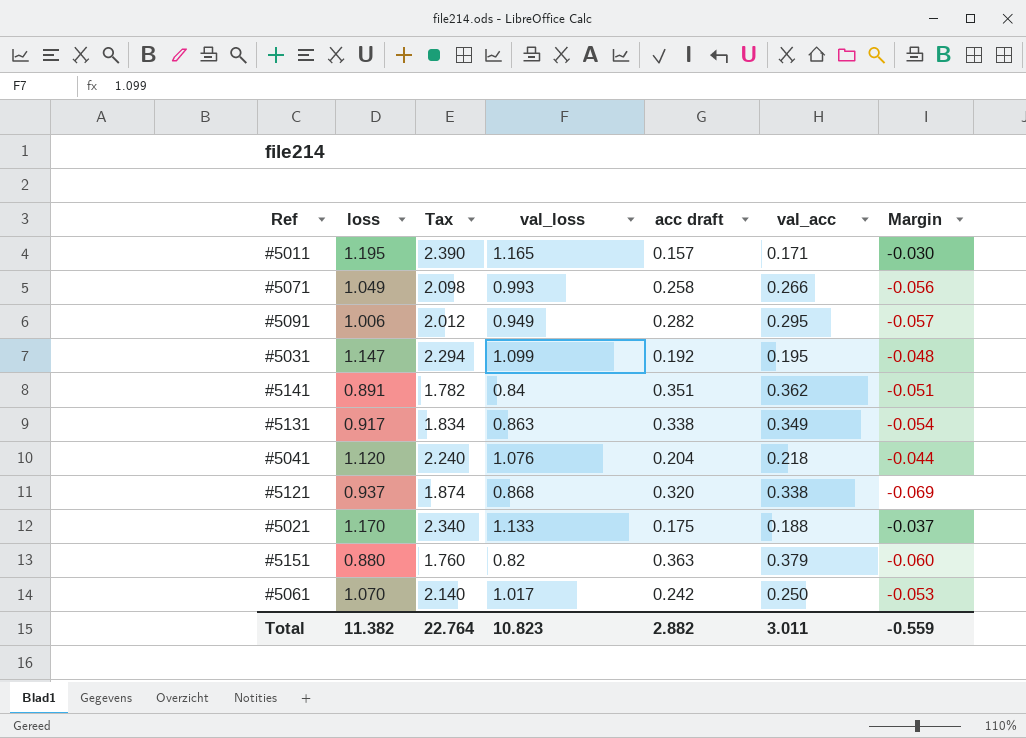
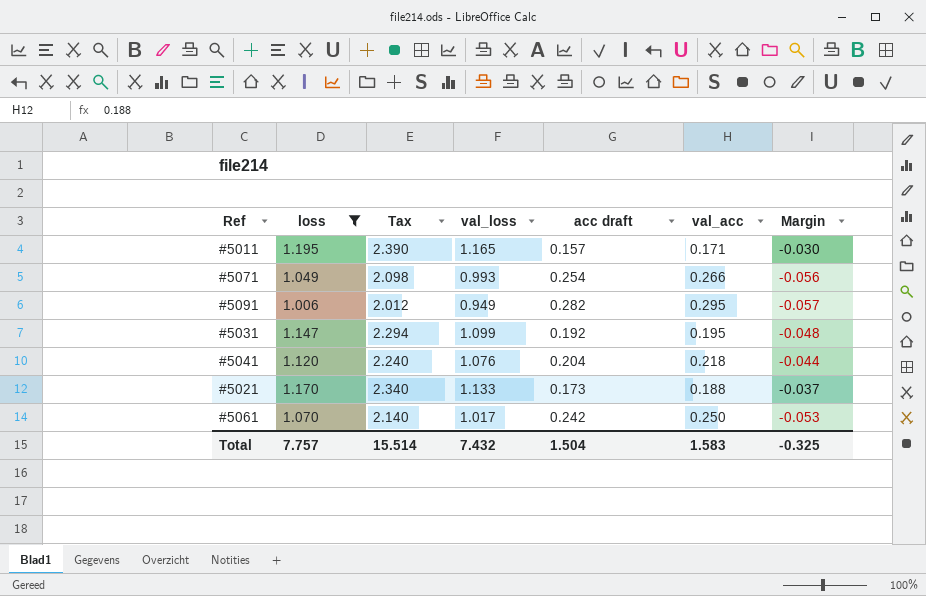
filter: none -> loss >= 1.006
#5071 | acc draft: 0.258 -> 0.254
#5021 | acc draft: 0.175 -> 0.173
Total | loss: 11.382 -> 7.757
Total | Tax: 22.764 -> 15.514
Total | val_loss: 10.823 -> 7.432
Total | acc draft: 2.882 -> 1.504
Total | val_acc: 3.011 -> 1.583
Total | Margin: -0.559 -> -0.325

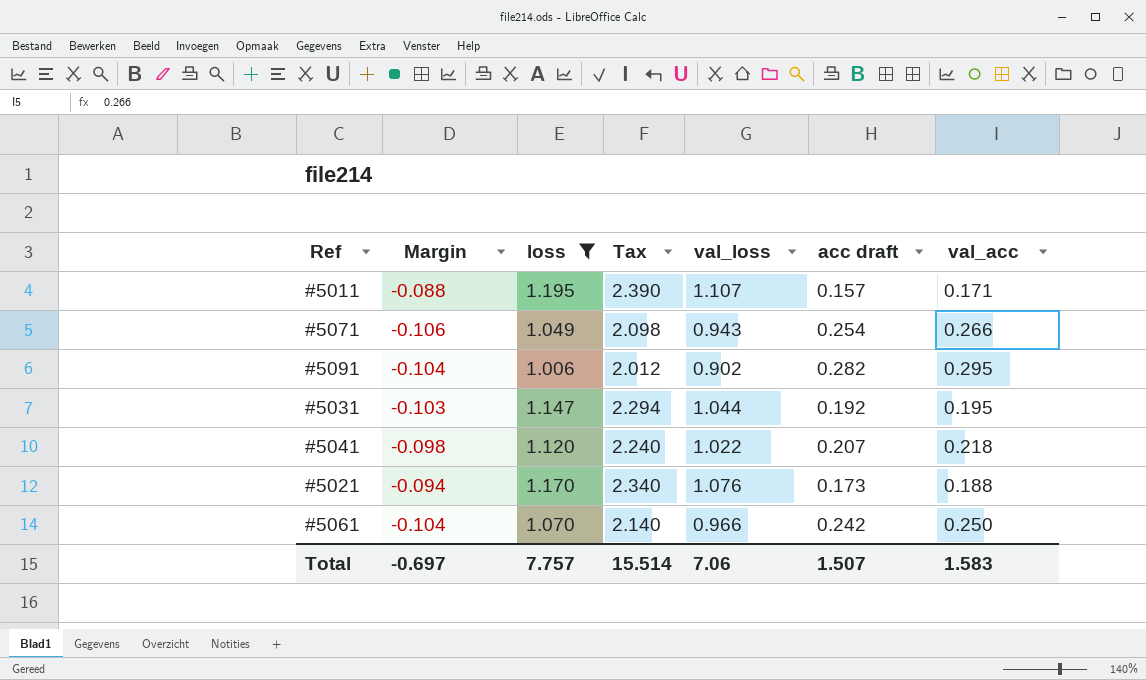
column Margin | position: 7 -> 2
#5011 | Margin: -0.030 -> -0.088
#5011 | val_loss: 1.165 -> 1.107
#5071 | Margin: -0.056 -> -0.106
#5071 | val_loss: 0.993 -> 0.943
#5091 | Margin: -0.057 -> -0.104
#5091 | val_loss: 0.949 -> 0.902
#5031 | Margin: -0.048 -> -0.103
#5031 | val_loss: 1.099 -> 1.044
#5041 | Margin: -0.044 -> -0.098
#5041 | val_loss: 1.076 -> 1.022
#5041 | acc draft: 0.204 -> 0.207
#5021 | Margin: -0.037 -> -0.094
#5021 | val_loss: 1.133 -> 1.076
#5061 | Margin: -0.053 -> -0.104
#5061 | val_loss: 1.017 -> 0.966
Total | Margin: -0.325 -> -0.697
Total | val_loss: 7.432 -> 7.06
Total | acc draft: 1.504 -> 1.507

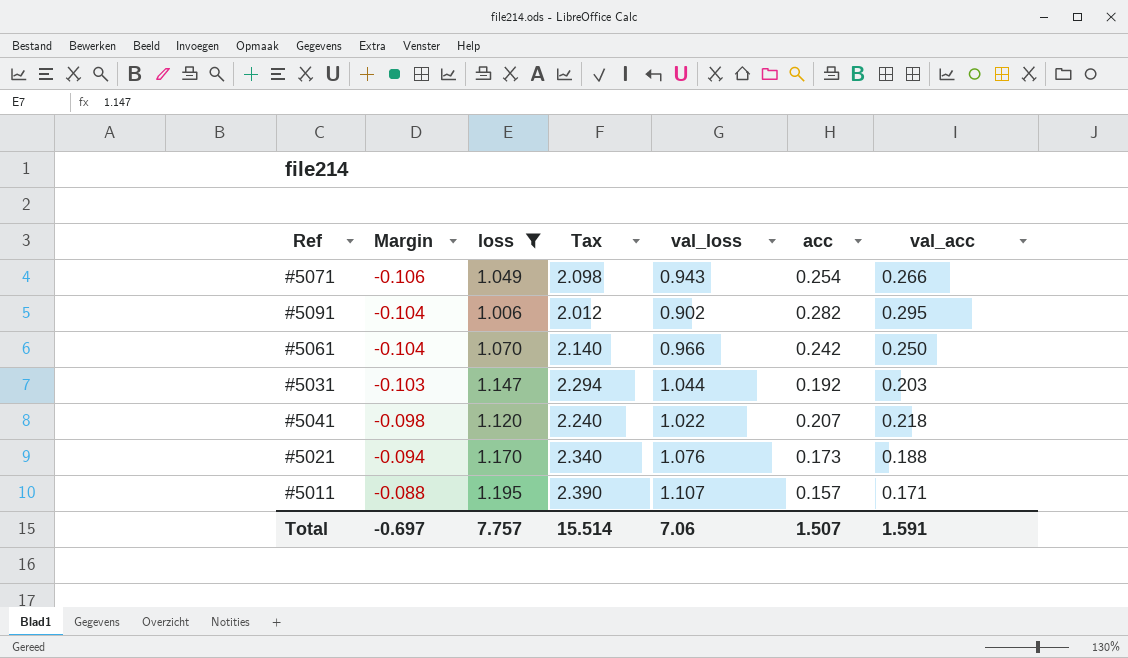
row order: none -> Margin ascending
column name: acc draft -> acc
#5031 | val_acc: 0.195 -> 0.203
Total | val_acc: 1.583 -> 1.591

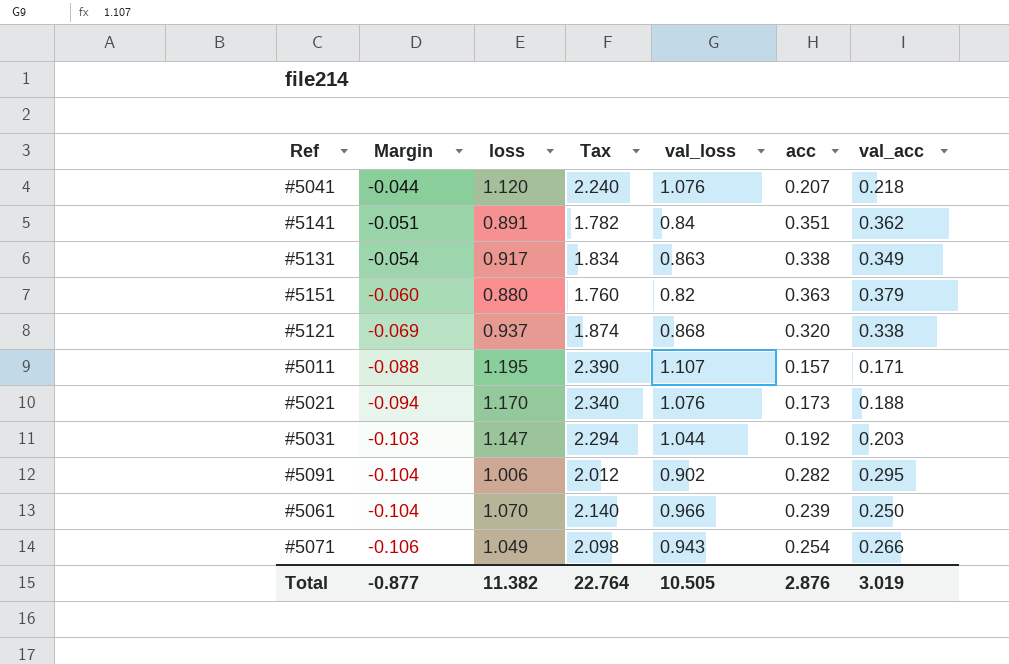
filter: loss >= 1.006 -> none
row order: Margin ascending -> Margin descending
#5041 | Margin: -0.098 -> -0.044
#5041 | val_loss: 1.022 -> 1.076
#5061 | acc: 0.242 -> 0.239
Total | Margin: -0.697 -> -0.877
Total | loss: 7.757 -> 11.382
Total | Tax: 15.514 -> 22.764
Total | val_loss: 7.06 -> 10.505
Total | acc: 1.507 -> 2.876
Total | val_acc: 1.591 -> 3.019

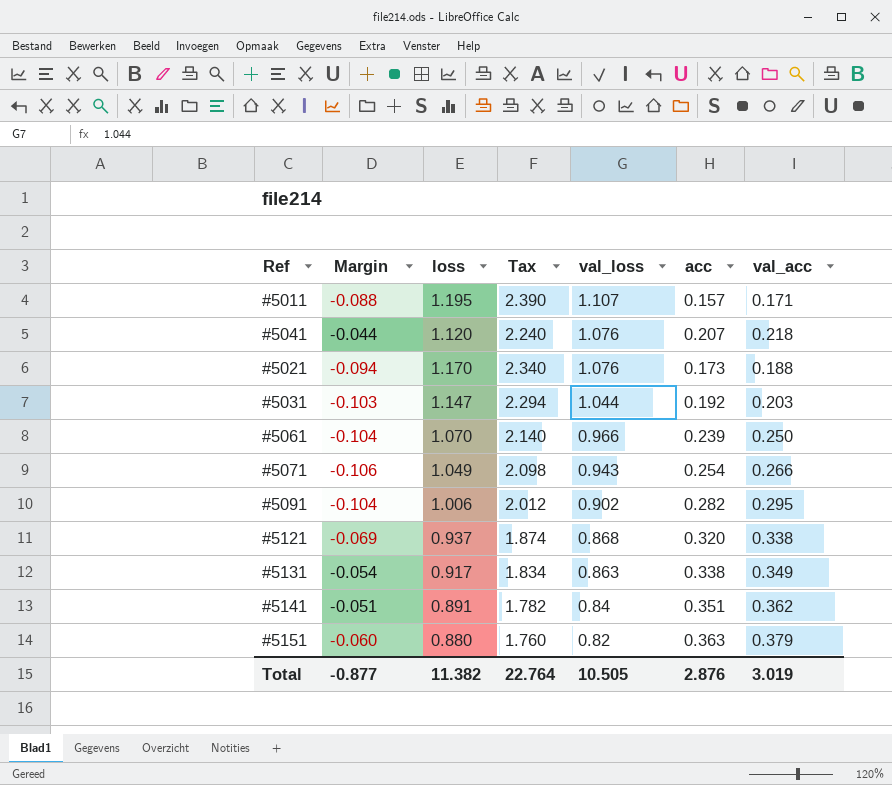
row order: Margin descending -> val_loss descending

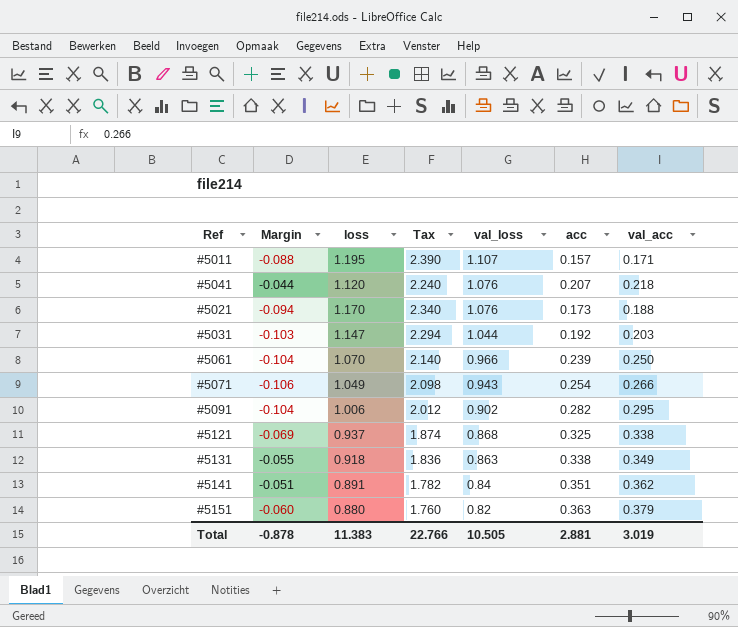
#5121 | acc: 0.320 -> 0.325
#5131 | Margin: -0.054 -> -0.055
#5131 | loss: 0.917 -> 0.918
#5131 | Tax: 1.834 -> 1.836
Total | Margin: -0.877 -> -0.878
Total | loss: 11.382 -> 11.383
Total | Tax: 22.764 -> 22.766
Total | acc: 2.876 -> 2.881

